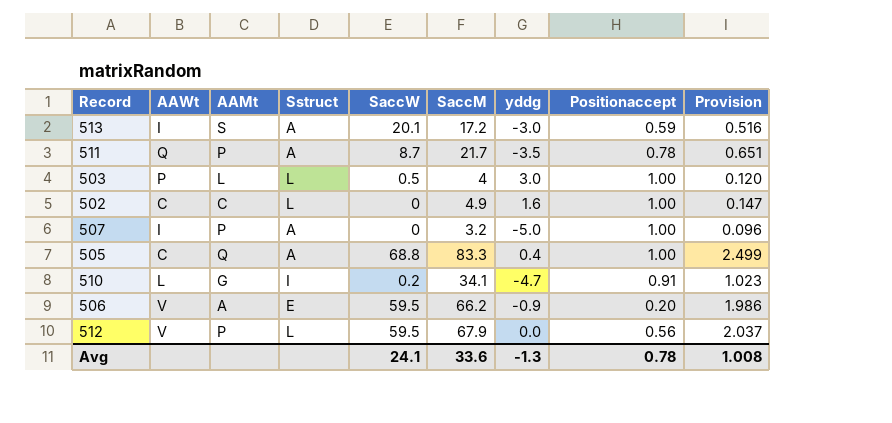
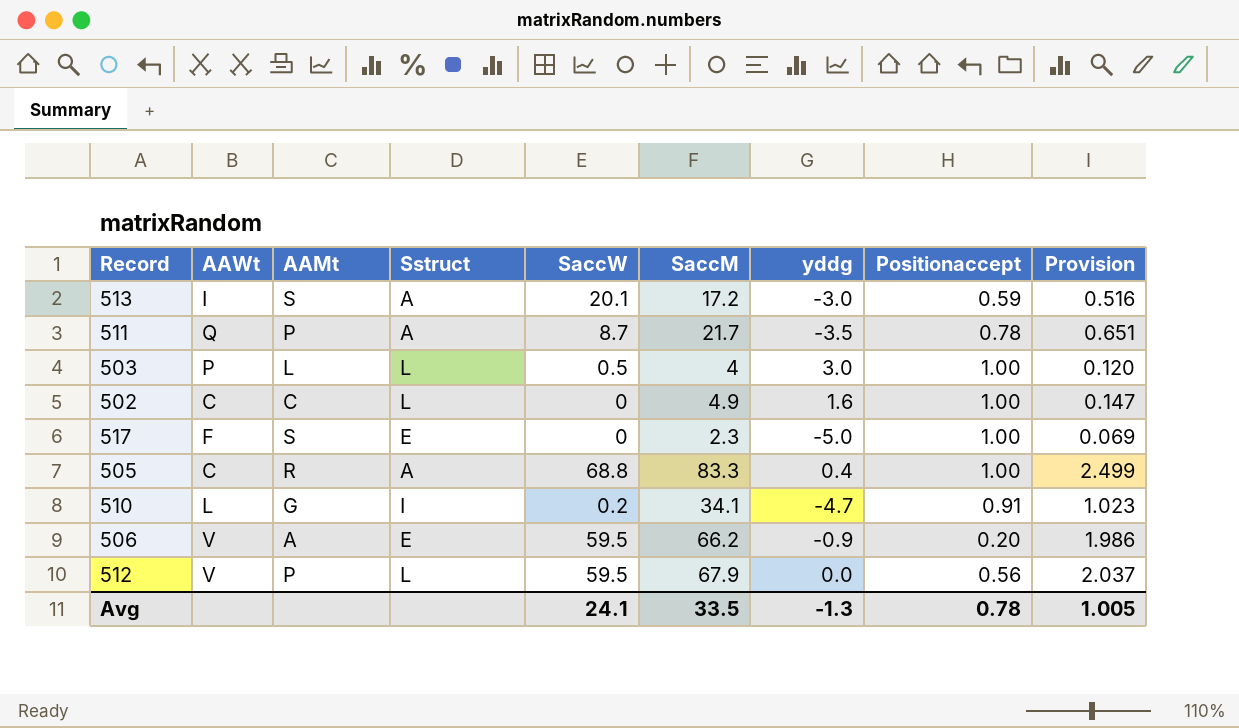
row 507: I | P | A | 0 | 3.2 | -5.0 | 1.00 | 0.096 -> none
row 517: none -> F | S | E | 0 | 2.3 | -5.0 | 1.00 | 0.069
505 | AAMt: Q -> R
Avg | SaccM: 33.6 -> 33.5
Avg | Provision: 1.008 -> 1.005

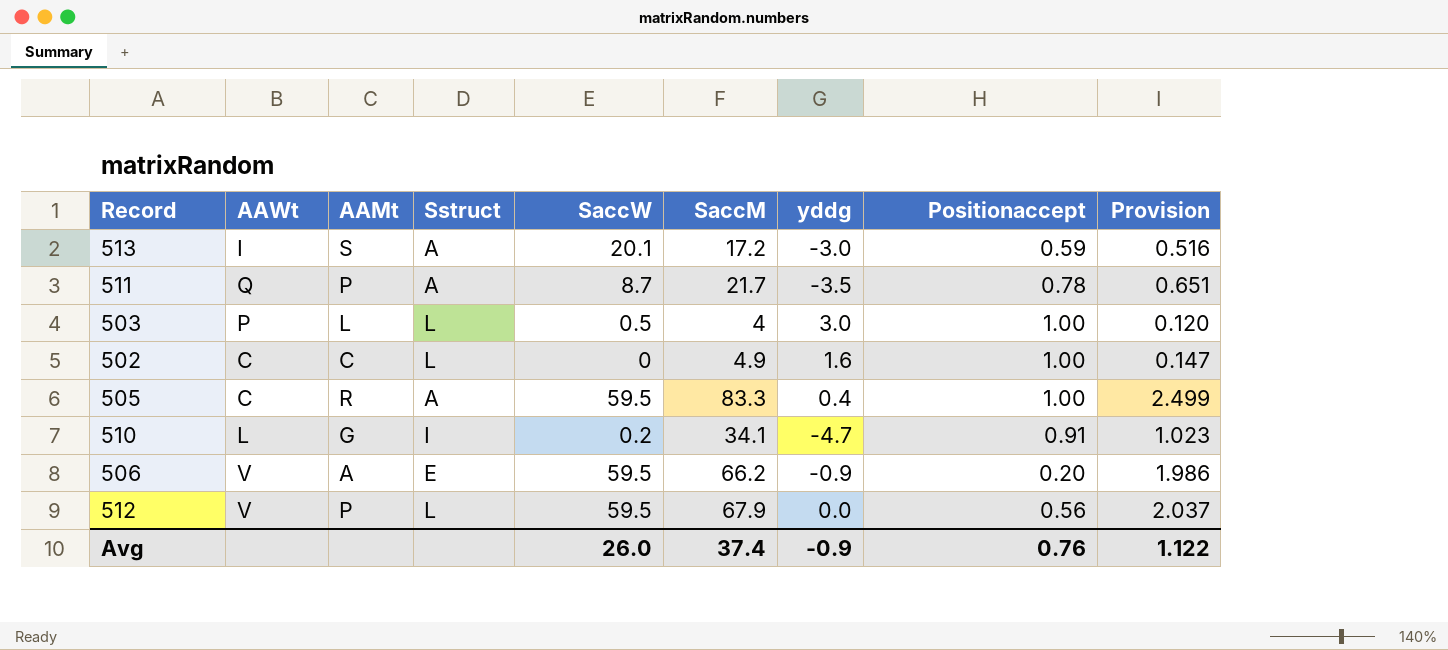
row 517: F | S | E | 0 | 2.3 | -5.0 | 1.00 | 0.069 -> none
505 | SaccW: 68.8 -> 59.5
Avg | SaccW: 24.1 -> 26.0
Avg | SaccM: 33.5 -> 37.4
Avg | yddg: -1.3 -> -0.9
Avg | Positionaccept: 0.78 -> 0.76
Avg | Provision: 1.005 -> 1.122

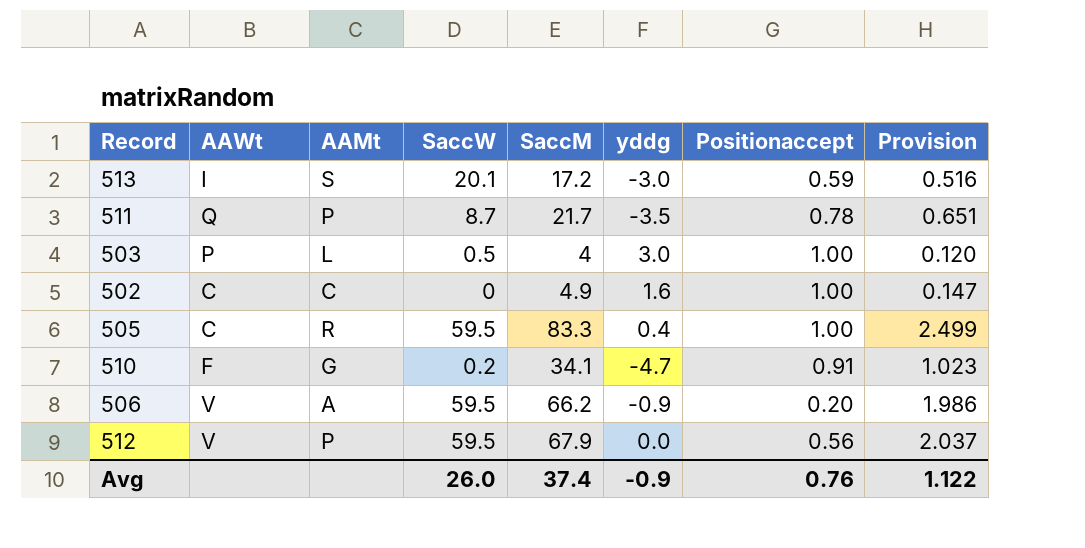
column Sstruct | position: 4 -> none
510 | AAWt: L -> F

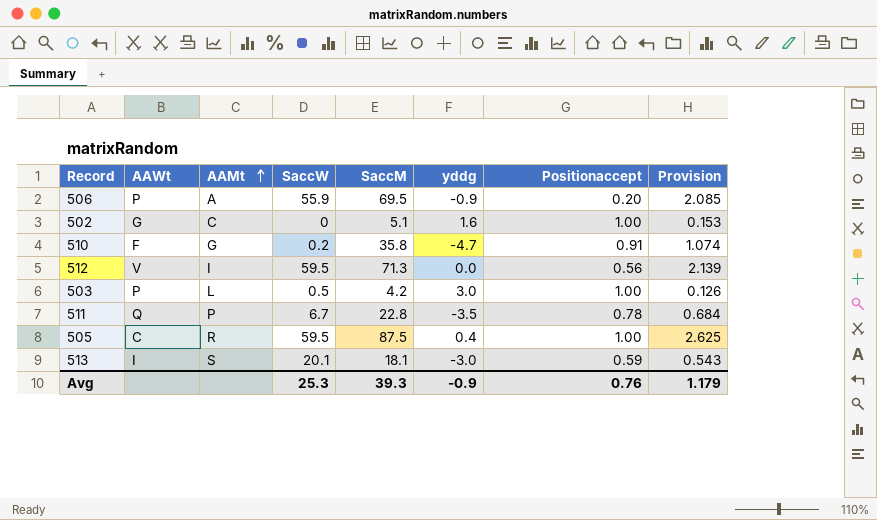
row order: none -> AAMt ascending
506 | AAWt: V -> P
506 | SaccW: 59.5 -> 55.9
506 | SaccM: 66.2 -> 69.5
506 | Provision: 1.986 -> 2.085
502 | AAWt: C -> G
502 | SaccM: 4.9 -> 5.1
502 | Provision: 0.147 -> 0.153
510 | SaccM: 34.1 -> 35.8
510 | Provision: 1.023 -> 1.074
512 | AAMt: P -> I
512 | SaccM: 67.9 -> 71.3
512 | Provision: 2.037 -> 2.139
503 | SaccM: 4 -> 4.2
503 | Provision: 0.120 -> 0.126
511 | SaccW: 8.7 -> 6.7
511 | SaccM: 21.7 -> 22.8
511 | Provision: 0.651 -> 0.684
505 | SaccM: 83.3 -> 87.5
505 | Provision: 2.499 -> 2.625
513 | SaccM: 17.2 -> 18.1
513 | Provision: 0.516 -> 0.543
Avg | SaccW: 26.0 -> 25.3
Avg | SaccM: 37.4 -> 39.3
Avg | Provision: 1.122 -> 1.179

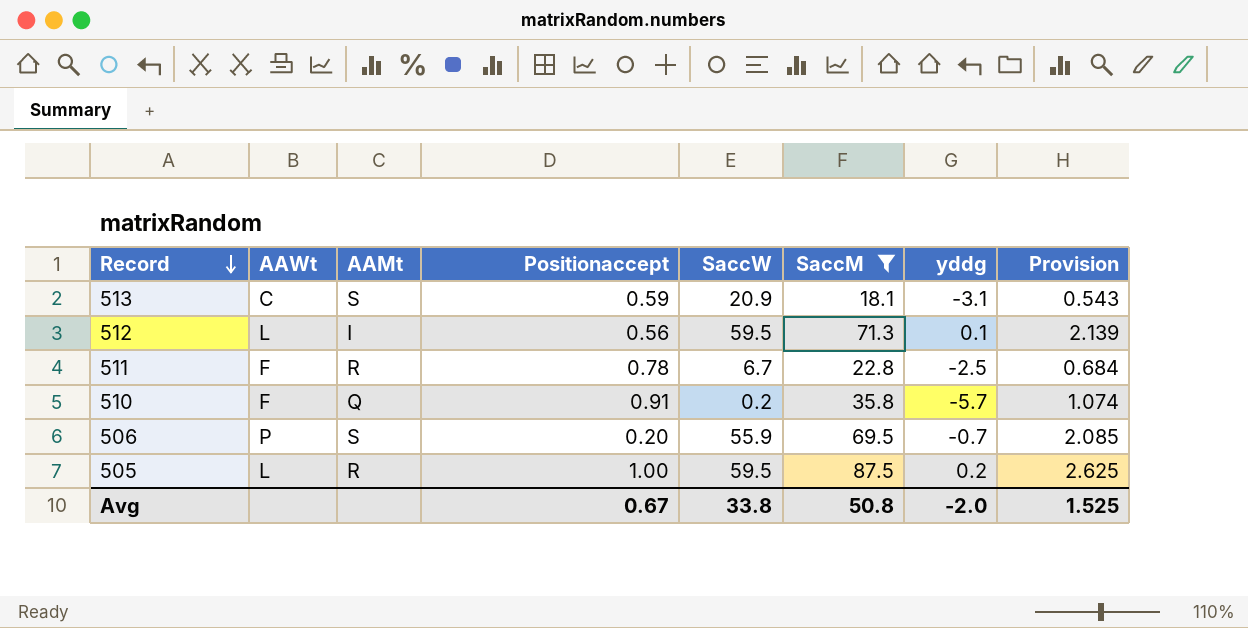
filter: none -> SaccM >= 18.1
row order: AAMt ascending -> Record descending
column Positionaccept | position: 7 -> 4
513 | AAWt: I -> C
513 | SaccW: 20.1 -> 20.9
513 | yddg: -3.0 -> -3.1
512 | AAWt: V -> L
512 | yddg: 0.0 -> 0.1
511 | AAWt: Q -> F
511 | AAMt: P -> R
511 | yddg: -3.5 -> -2.5
510 | AAMt: G -> Q
510 | yddg: -4.7 -> -5.7
506 | AAMt: A -> S
506 | yddg: -0.9 -> -0.7
505 | AAWt: C -> L
505 | yddg: 0.4 -> 0.2
Avg | Positionaccept: 0.76 -> 0.67
Avg | SaccW: 25.3 -> 33.8
Avg | SaccM: 39.3 -> 50.8
Avg | yddg: -0.9 -> -2.0
Avg | Provision: 1.179 -> 1.525

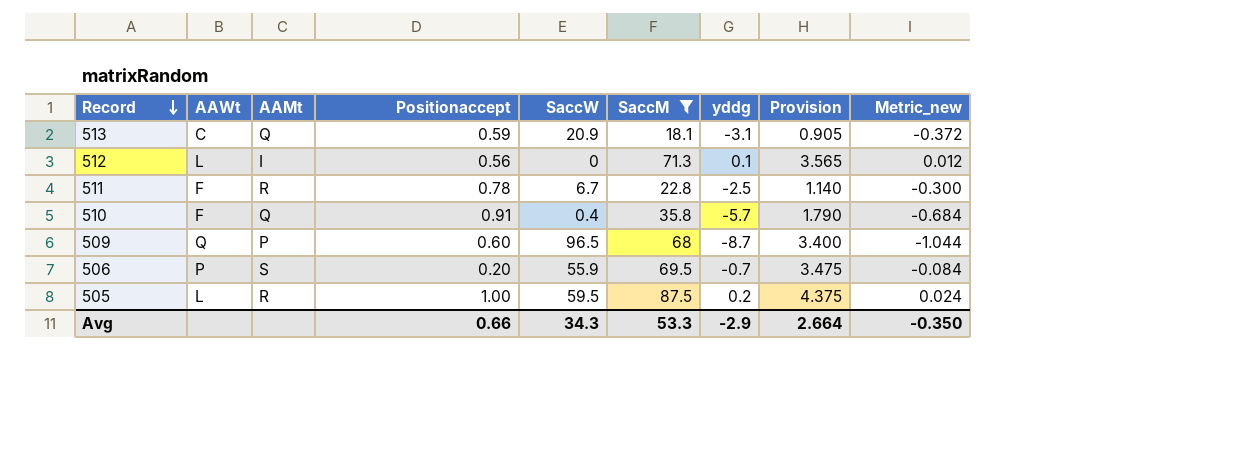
column Provision | formula: [SaccM] * 0.03 -> [SaccM] * 0.05
column Metric_new | formula: none -> [yddg] * 0.12
513 | AAMt: S -> Q
512 | SaccW: 59.5 -> 0
510 | SaccW: 0.2 -> 0.4
row 509: none -> Q | P | 0.60 | 96.5 | 68 | -8.7 | 3.400 | -1.044
Avg | Positionaccept: 0.67 -> 0.66
Avg | SaccW: 33.8 -> 34.3
Avg | SaccM: 50.8 -> 53.3
Avg | yddg: -2.0 -> -2.9
Avg | Provision: 1.525 -> 2.664

